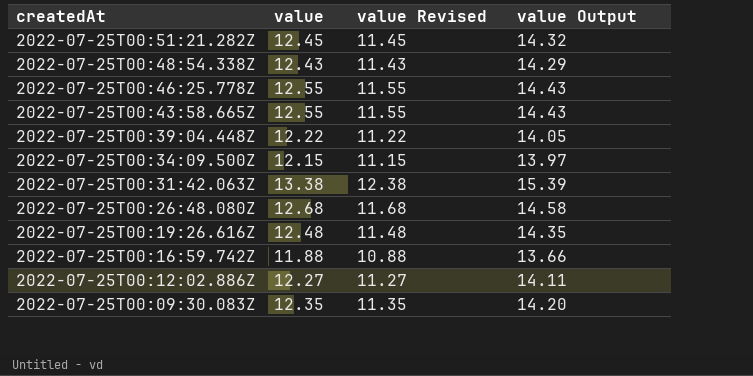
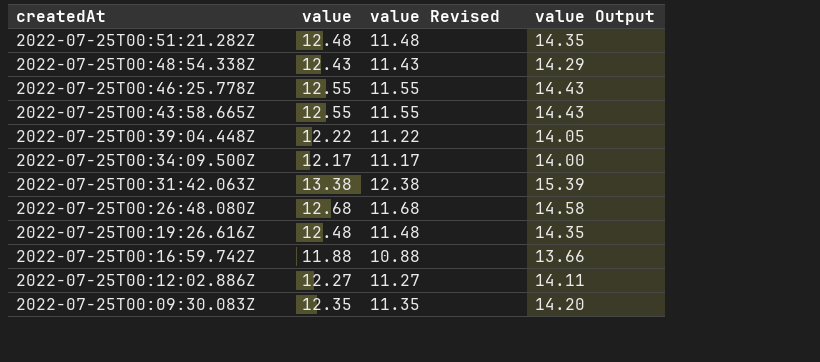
2022-07-25T00:51:21.282Z | value: 12.45 -> 12.48
2022-07-25T00:51:21.282Z | value Revised: 11.45 -> 11.48
2022-07-25T00:51:21.282Z | value Output: 14.32 -> 14.35
2022-07-25T00:34:09.500Z | value: 12.15 -> 12.17
2022-07-25T00:34:09.500Z | value Revised: 11.15 -> 11.17
2022-07-25T00:34:09.500Z | value Output: 13.97 -> 14.00

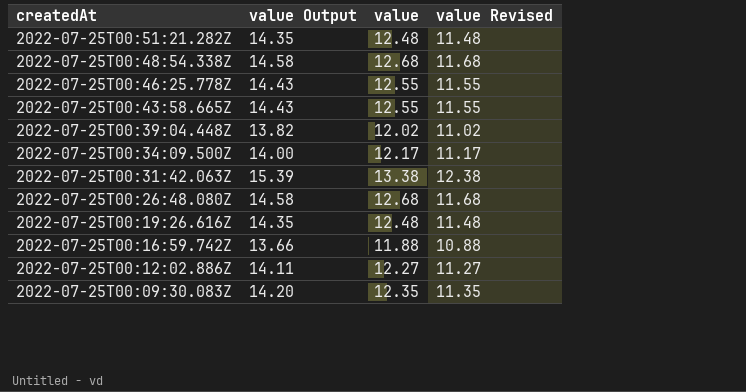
column value Output | position: 4 -> 2
2022-07-25T00:48:54.338Z | value Output: 14.29 -> 14.58
2022-07-25T00:48:54.338Z | value: 12.43 -> 12.68
2022-07-25T00:48:54.338Z | value Revised: 11.43 -> 11.68
2022-07-25T00:39:04.448Z | value Output: 14.05 -> 13.82
2022-07-25T00:39:04.448Z | value: 12.22 -> 12.02
2022-07-25T00:39:04.448Z | value Revised: 11.22 -> 11.02

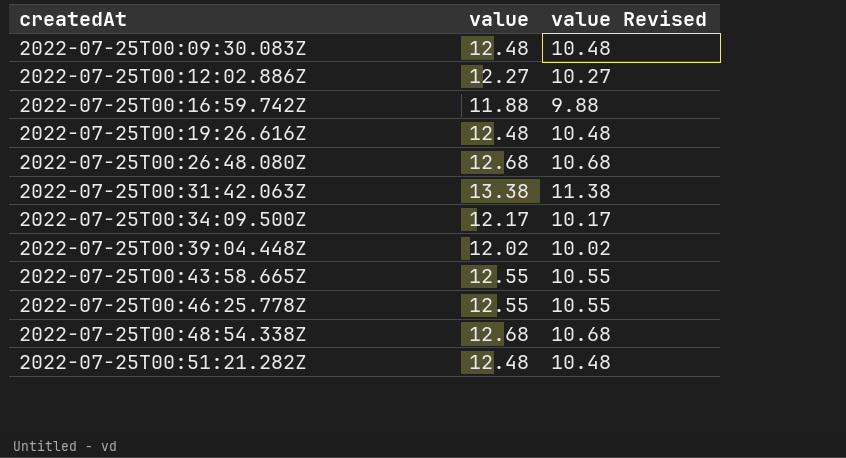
row order: createdAt descending -> createdAt ascending
column value Output | formula: [value] * 1.15 -> none
column value Revised | formula: [value] - 1 -> [value] - 2
2022-07-25T00:09:30.083Z | value: 12.35 -> 12.48

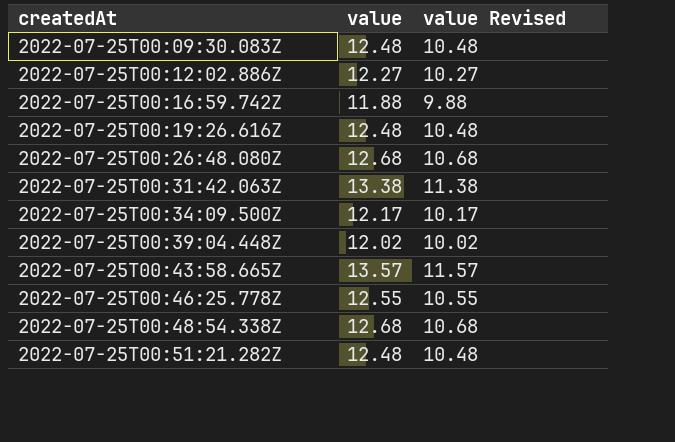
2022-07-25T00:43:58.665Z | value: 12.55 -> 13.57
2022-07-25T00:43:58.665Z | value Revised: 10.55 -> 11.57

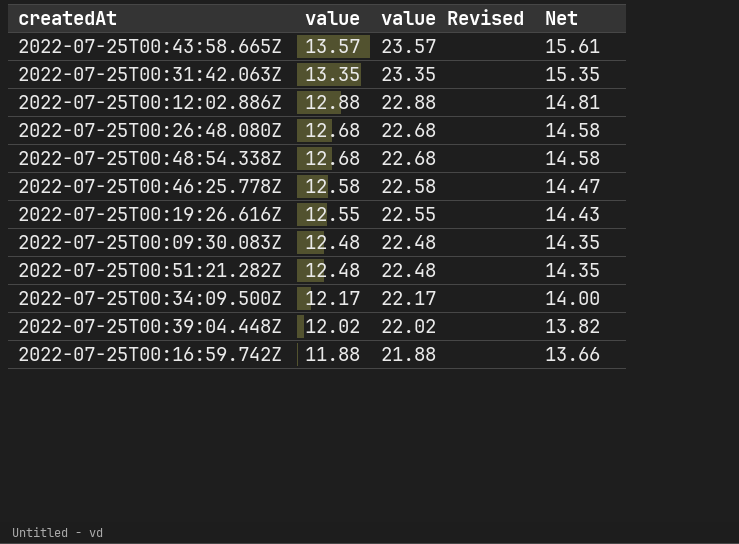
row order: createdAt ascending -> value descending
column value Revised | formula: [value] - 2 -> [value] + 10
column Net | formula: none -> [value] * 1.15
2022-07-25T00:31:42.063Z | value: 13.38 -> 13.35
2022-07-25T00:12:02.886Z | value: 12.27 -> 12.88
2022-07-25T00:46:25.778Z | value: 12.55 -> 12.58
2022-07-25T00:19:26.616Z | value: 12.48 -> 12.55

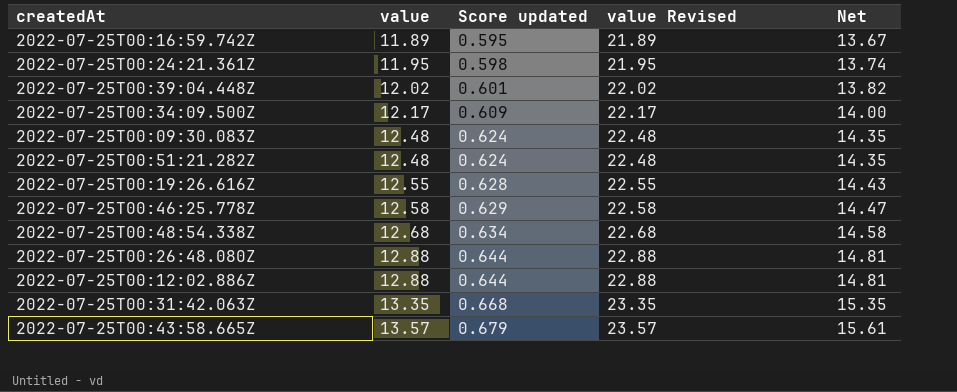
row order: value descending -> value ascending
column Score updated | formula: none -> [value] * 0.05
2022-07-25T00:16:59.742Z | value: 11.88 -> 11.89
2022-07-25T00:16:59.742Z | value Revised: 21.88 -> 21.89
2022-07-25T00:16:59.742Z | Net: 13.66 -> 13.67
row 2022-07-25T00:24:21.361Z: none -> 11.95 | 0.598 | 21.95 | 13.74
2022-07-25T00:26:48.080Z | value: 12.68 -> 12.88
2022-07-25T00:26:48.080Z | value Revised: 22.68 -> 22.88
2022-07-25T00:26:48.080Z | Net: 14.58 -> 14.81

